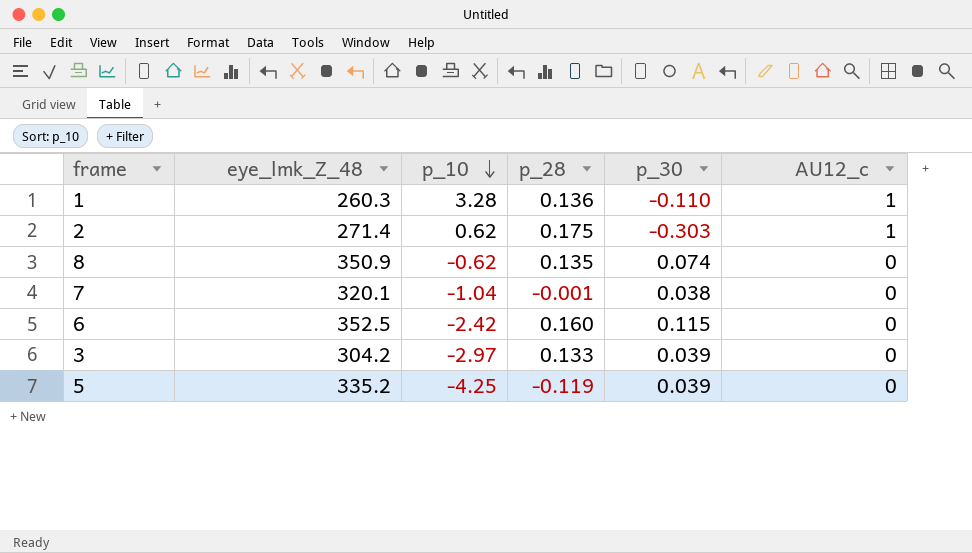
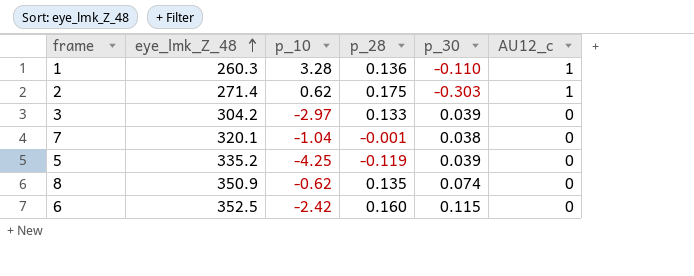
row order: p_10 descending -> eye_lmk_Z_48 ascending

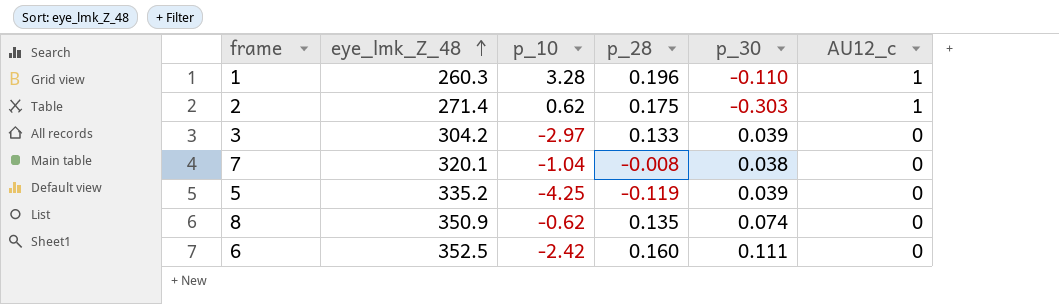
1 | p_28: 0.136 -> 0.196
7 | p_28: -0.001 -> -0.008
6 | p_30: 0.115 -> 0.111

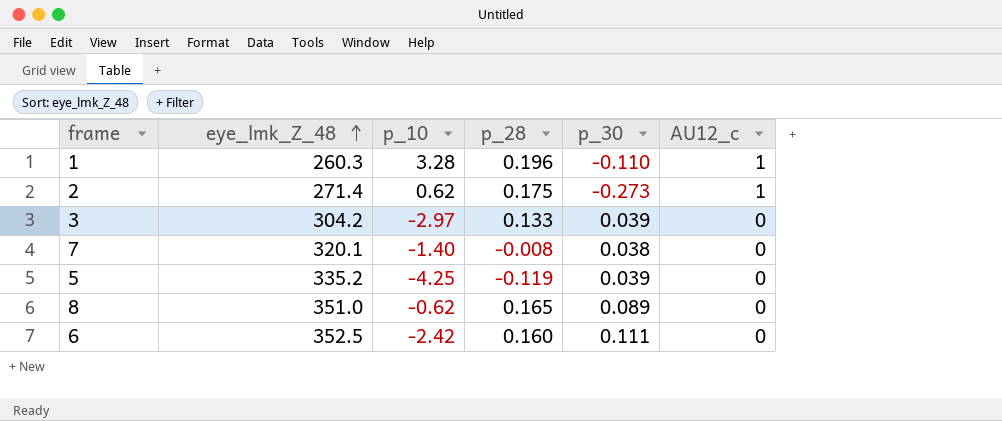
2 | p_30: -0.303 -> -0.273
7 | p_10: -1.04 -> -1.40
8 | eye_lmk_Z_48: 350.9 -> 351.0
8 | p_28: 0.135 -> 0.165
8 | p_30: 0.074 -> 0.089

